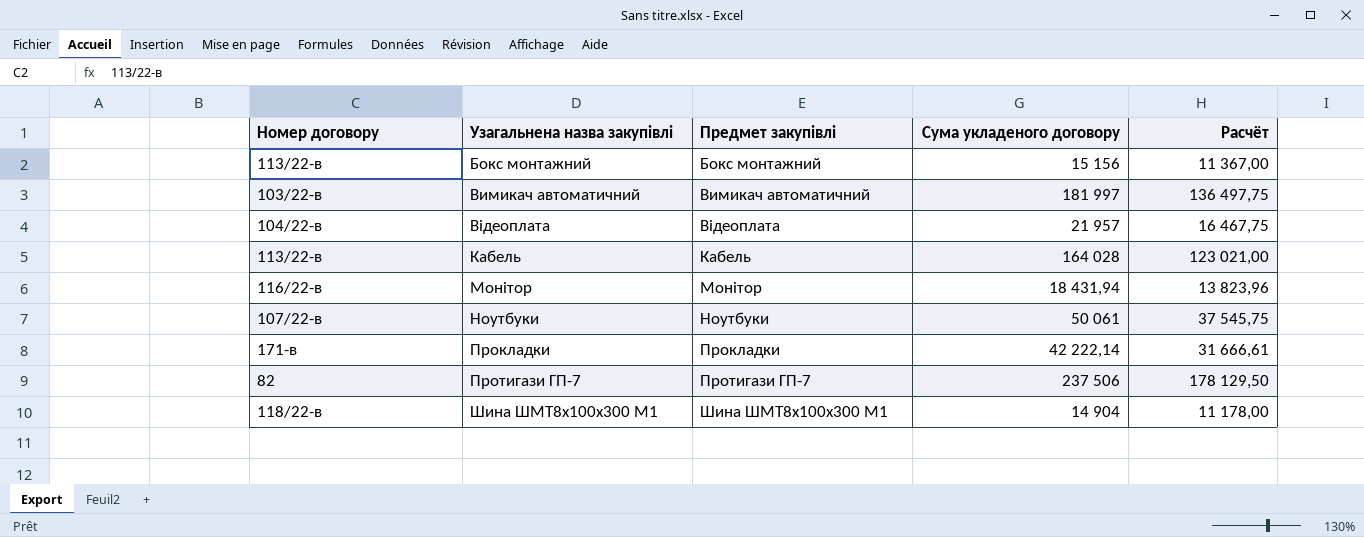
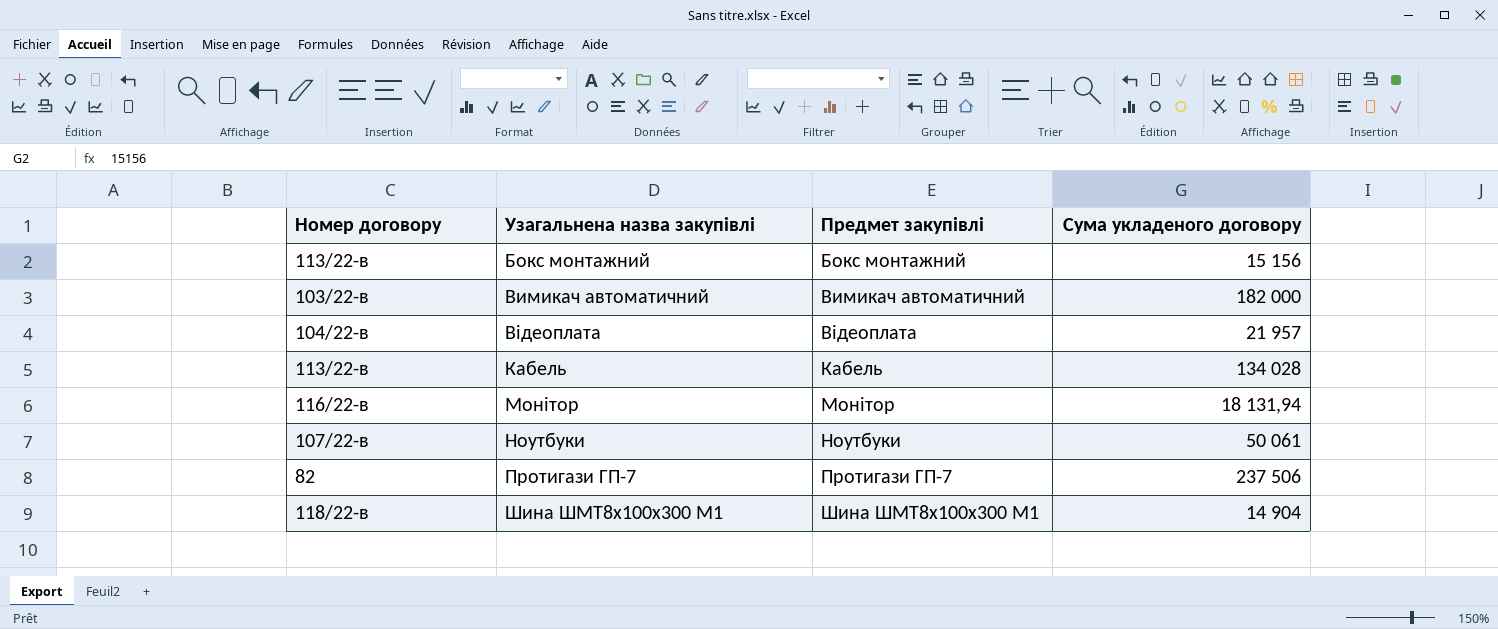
column Расчёт | formula: [Сума укладеного договору] * 0,75 -> none
row Прокладки: 171-в | Прокладки | 42 222,14 | 31 666,61 -> none
Вимикач автоматичний | Сума укладеного договору: 181 997 -> 182 000
Кабель | Сума укладеного договору: 164 028 -> 134 028
Монітор | Сума укладеного договору: 18 431,94 -> 18 131,94

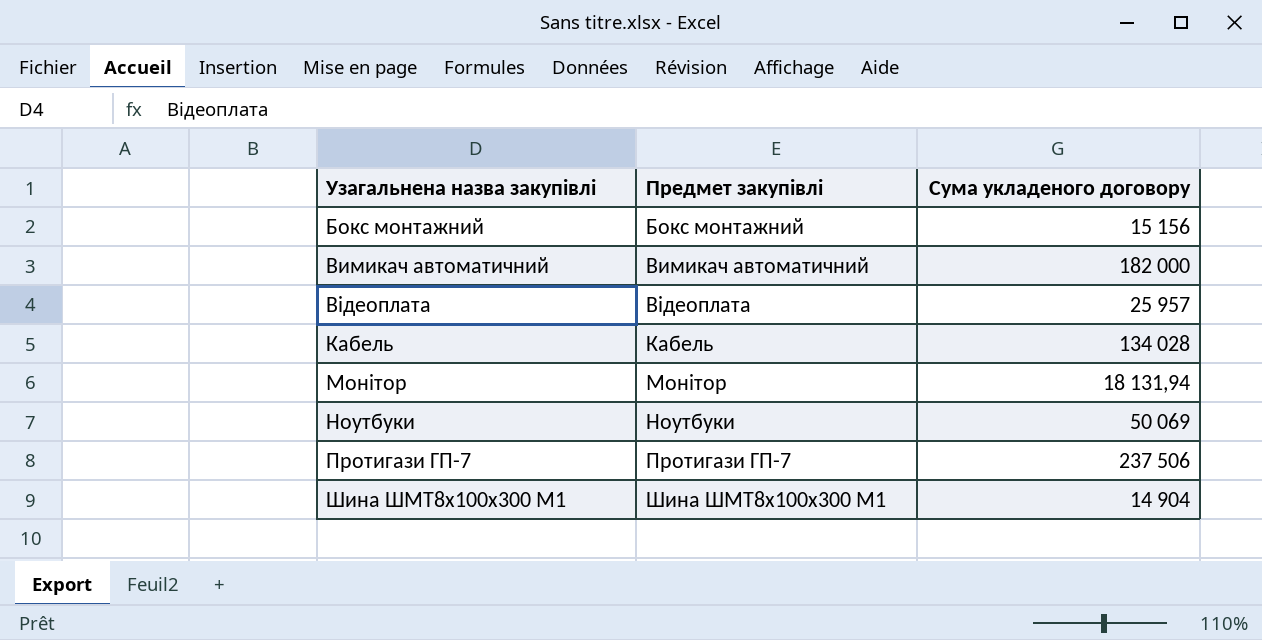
column Номер договору | position: 1 -> none
Відеоплата | Сума укладеного договору: 21 957 -> 25 957
Ноутбуки | Сума укладеного договору: 50 061 -> 50 069

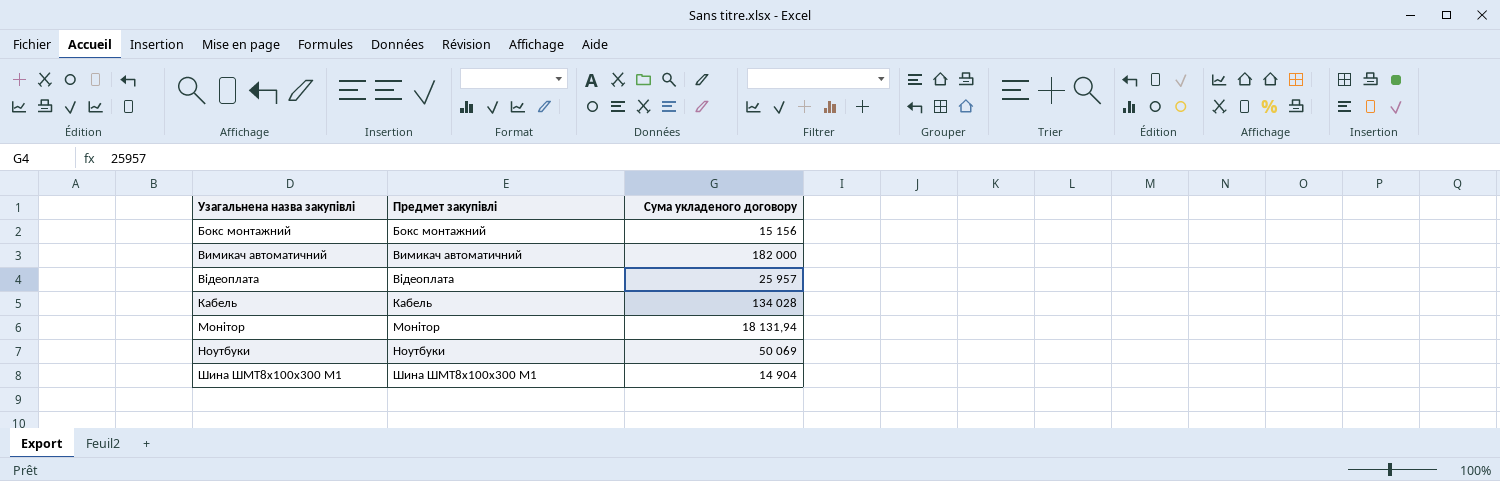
row Протигази ГП-7: Протигази ГП-7 | 237 506 -> none

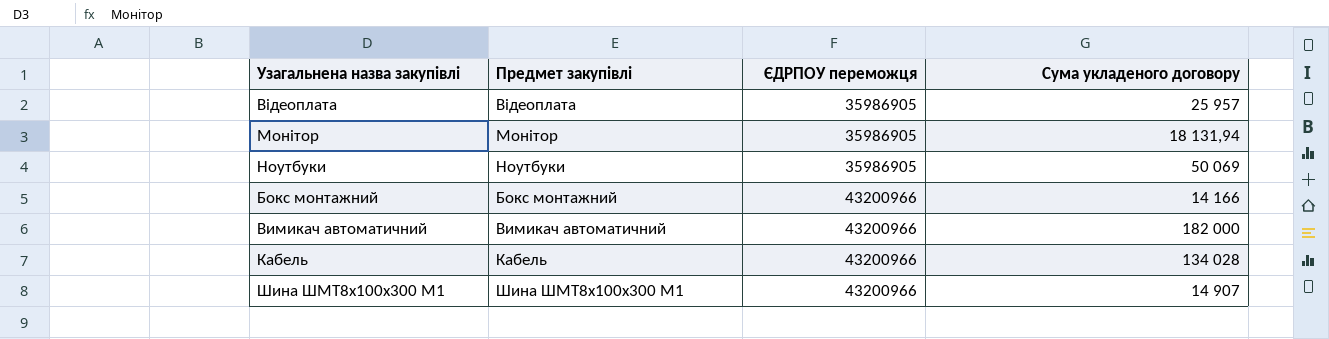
row order: Узагальнена назва закупівлі ascending -> ЄДРПОУ переможця ascending
column ЄДРПОУ переможця | position: none -> 3
Бокс монтажний | Сума укладеного договору: 15 156 -> 14 166
Шина ШМТ8х100х300 М1 | Сума укладеного договору: 14 904 -> 14 907

